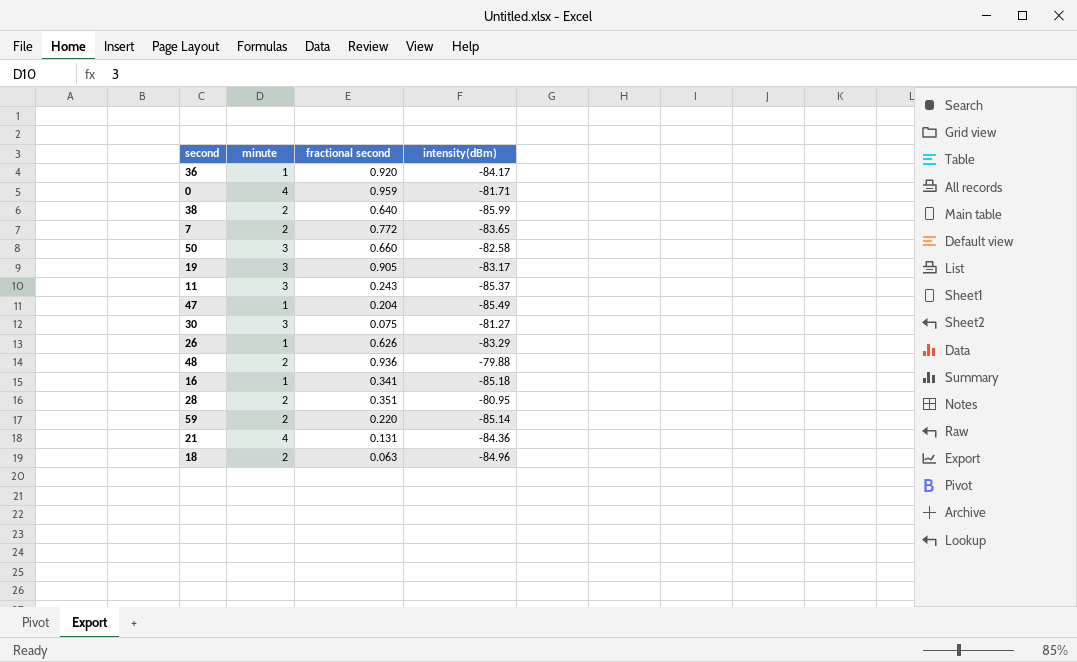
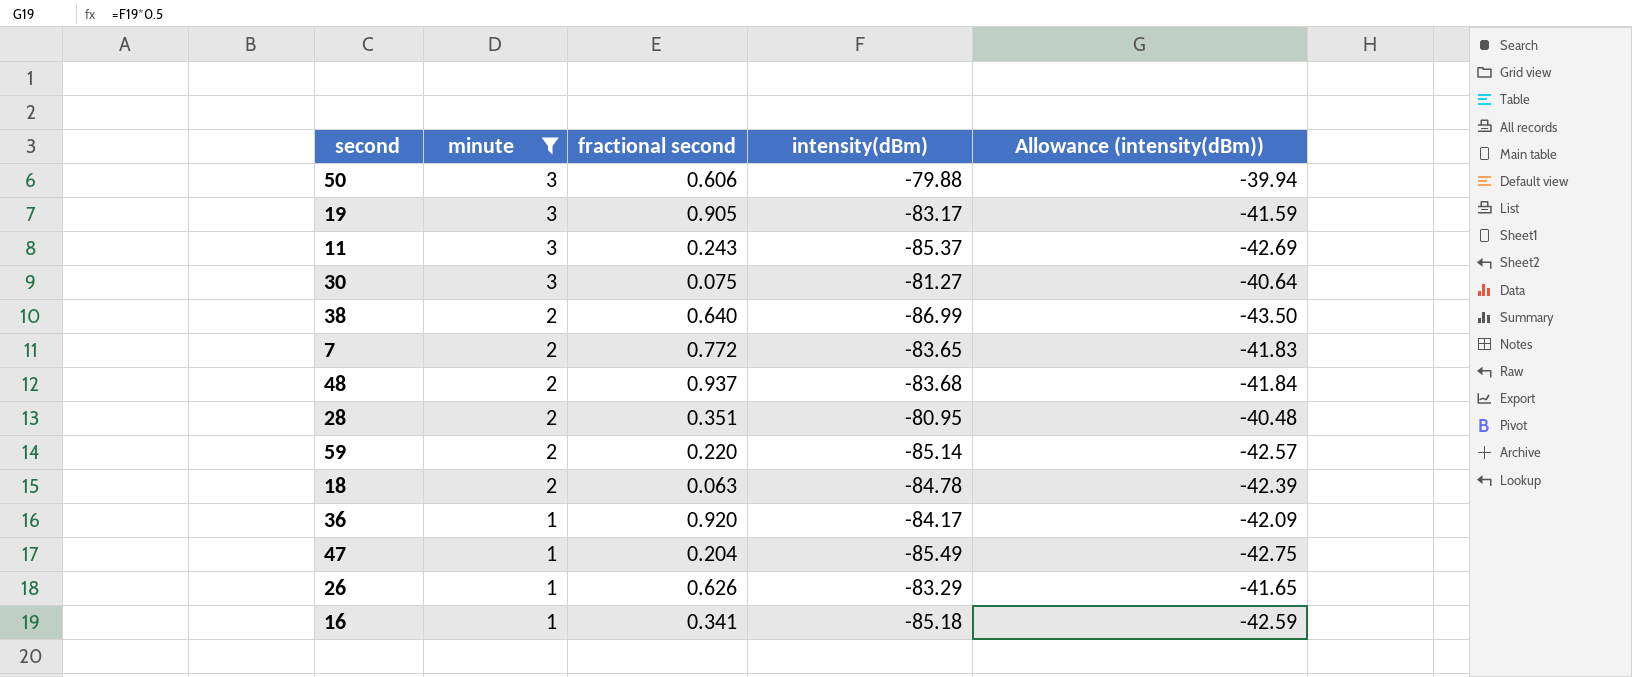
filter: none -> minute != 4
row order: none -> minute descending
column Allowance (intensity(dBm)) | formula: none -> [intensity(dBm)] * 0.5
50 | fractional second: 0.660 -> 0.606
50 | intensity(dBm): -82.58 -> -79.88
38 | intensity(dBm): -85.99 -> -86.99
48 | fractional second: 0.936 -> 0.937
48 | intensity(dBm): -79.88 -> -83.68
18 | intensity(dBm): -84.96 -> -84.78

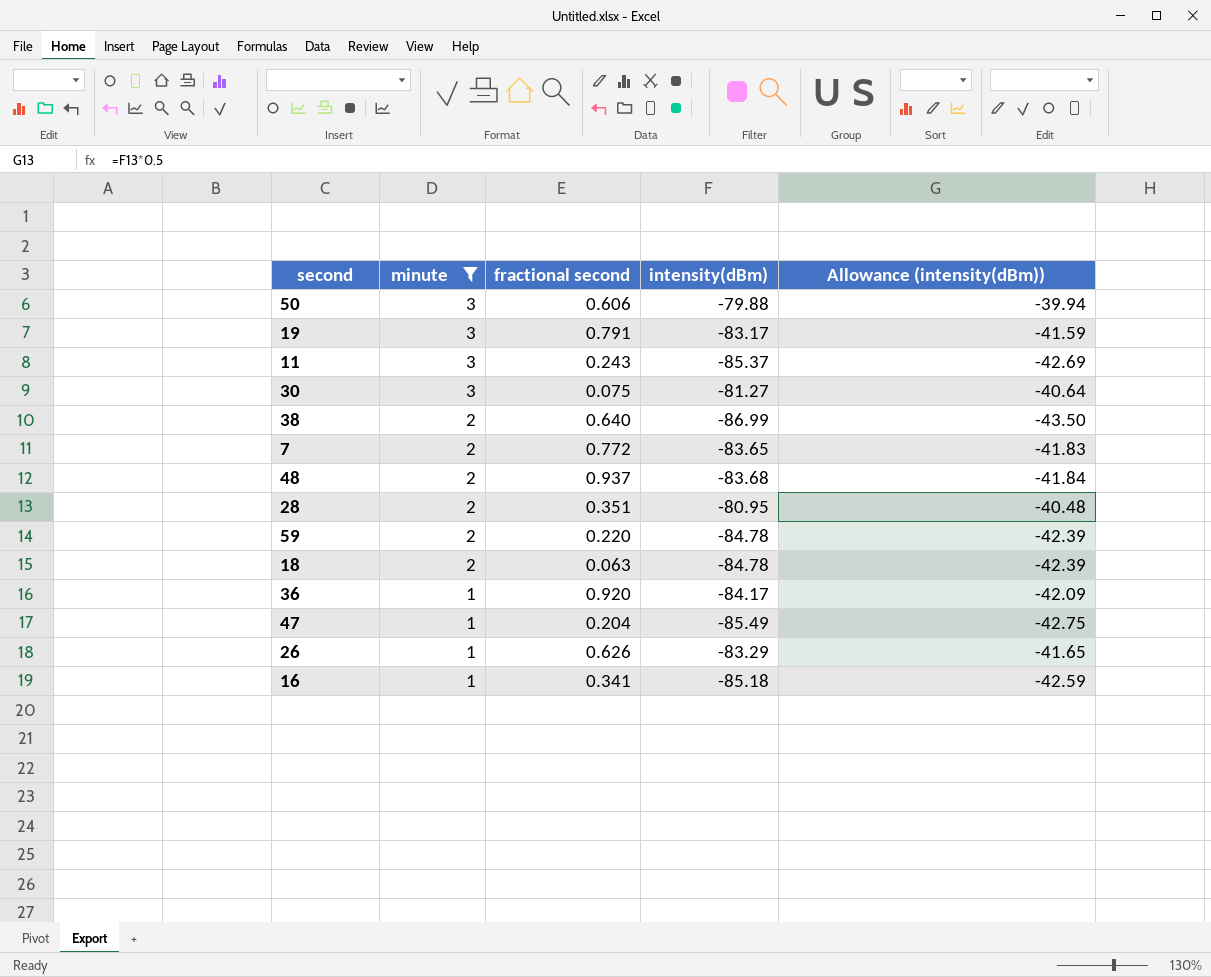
19 | fractional second: 0.905 -> 0.791
59 | intensity(dBm): -85.14 -> -84.78
59 | Allowance (intensity(dBm)): -42.57 -> -42.39

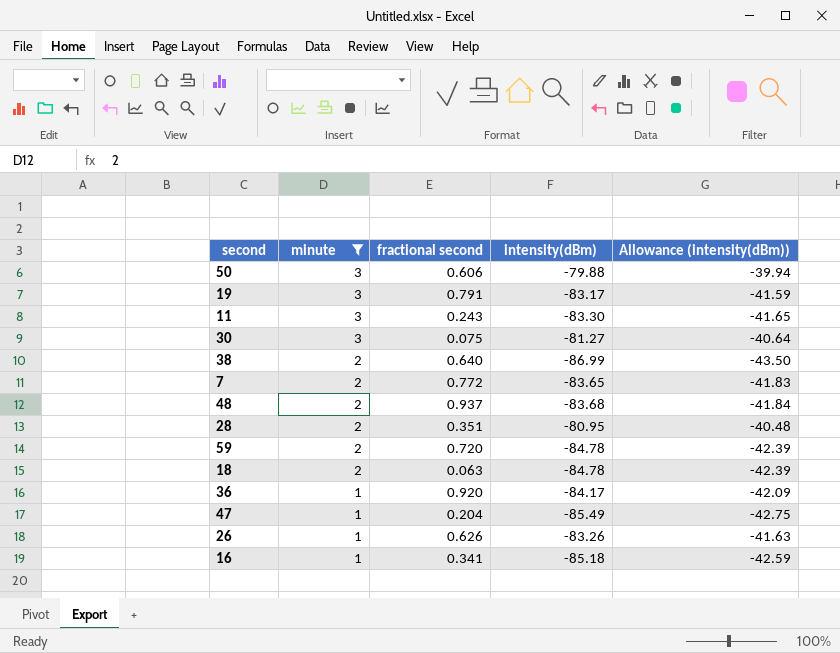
11 | intensity(dBm): -85.37 -> -83.30
11 | Allowance (intensity(dBm)): -42.69 -> -41.65
59 | fractional second: 0.220 -> 0.720
26 | intensity(dBm): -83.29 -> -83.26
26 | Allowance (intensity(dBm)): -41.65 -> -41.63

